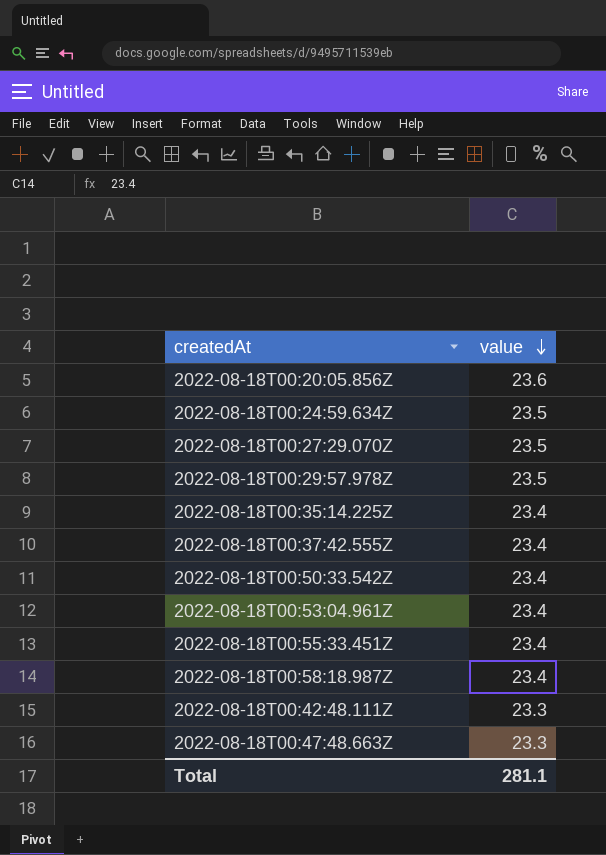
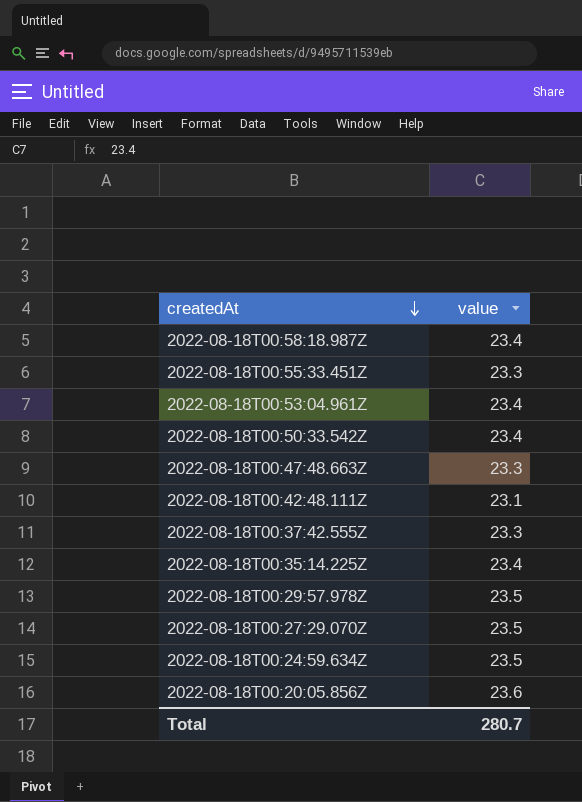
row order: value descending -> createdAt descending
2022-08-18T00:55:33.451Z | value: 23.4 -> 23.3
2022-08-18T00:42:48.111Z | value: 23.3 -> 23.1
2022-08-18T00:37:42.555Z | value: 23.4 -> 23.3
Total | value: 281.1 -> 280.7

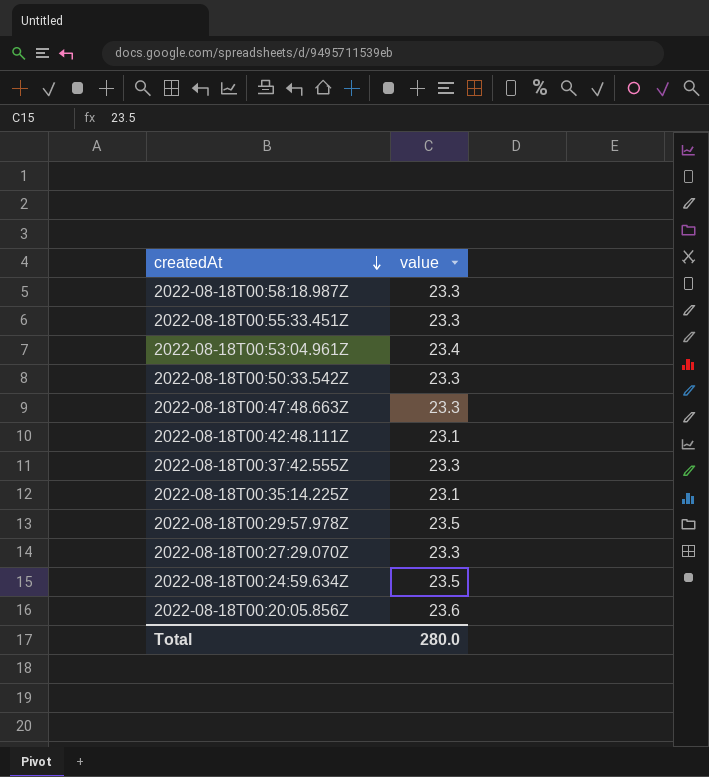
2022-08-18T00:58:18.987Z | value: 23.4 -> 23.3
2022-08-18T00:50:33.542Z | value: 23.4 -> 23.3
2022-08-18T00:35:14.225Z | value: 23.4 -> 23.1
2022-08-18T00:27:29.070Z | value: 23.5 -> 23.3
Total | value: 280.7 -> 280.0

